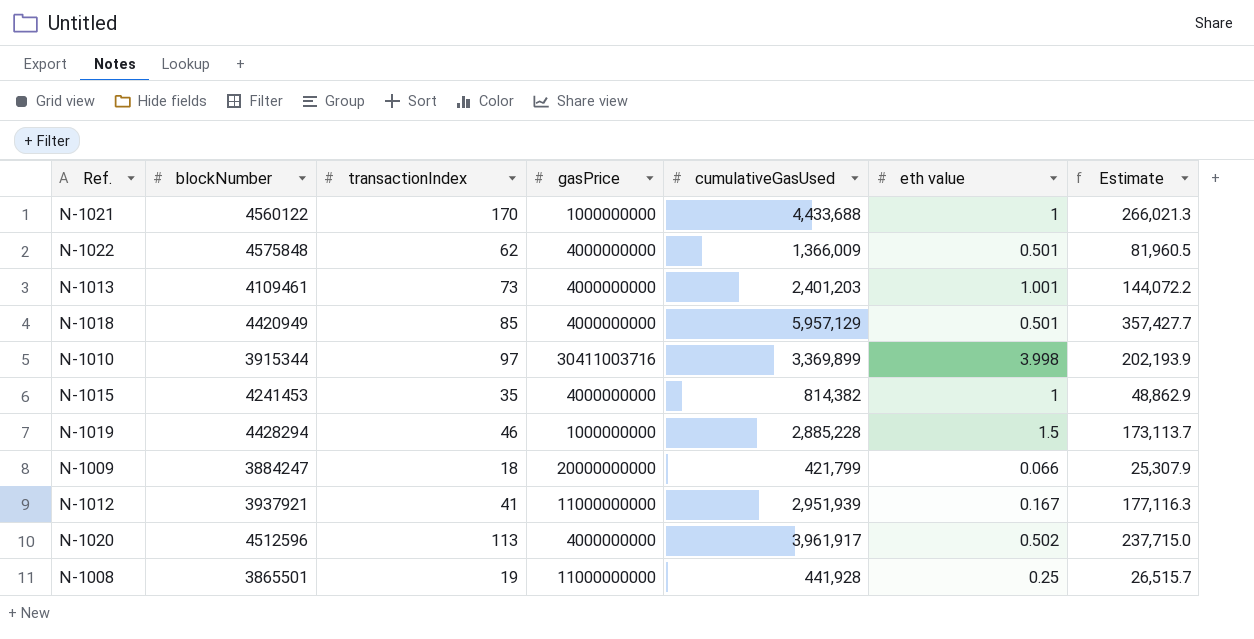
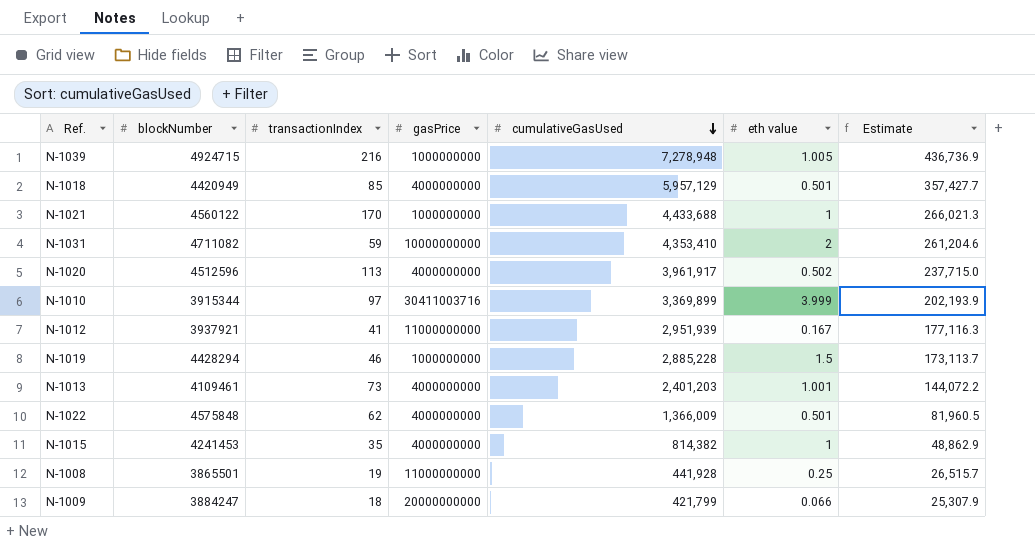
row order: none -> cumulativeGasUsed descending
row N-1039: none -> 4924715 | 216 | 1000000000 | 7,278,948 | 1.005 | 436,736.9
row N-1031: none -> 4711082 | 59 | 10000000000 | 4,353,410 | 2 | 261,204.6
N-1010 | eth value: 3.998 -> 3.999

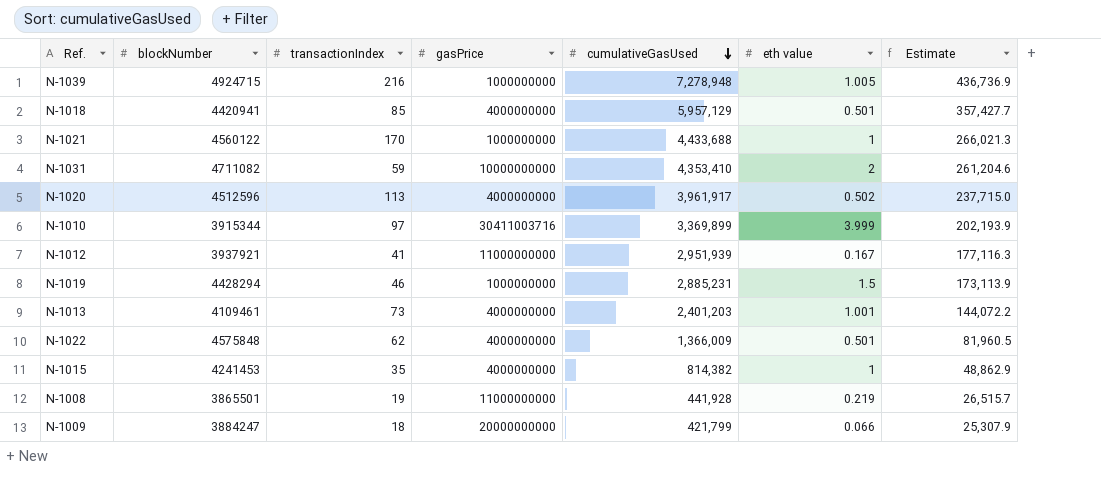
N-1018 | blockNumber: 4420949 -> 4420941
N-1019 | cumulativeGasUsed: 2,885,228 -> 2,885,231
N-1019 | Estimate: 173,113.7 -> 173,113.9
N-1008 | eth value: 0.25 -> 0.219

